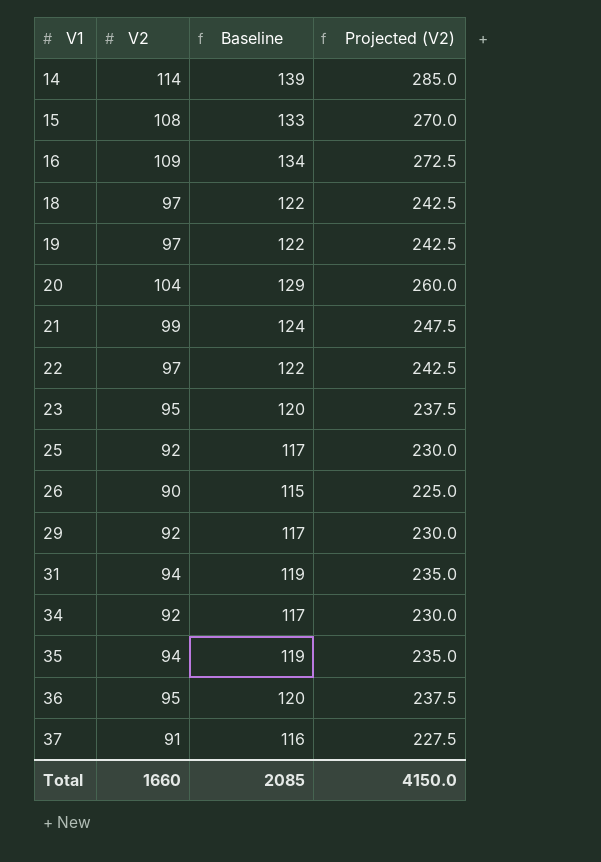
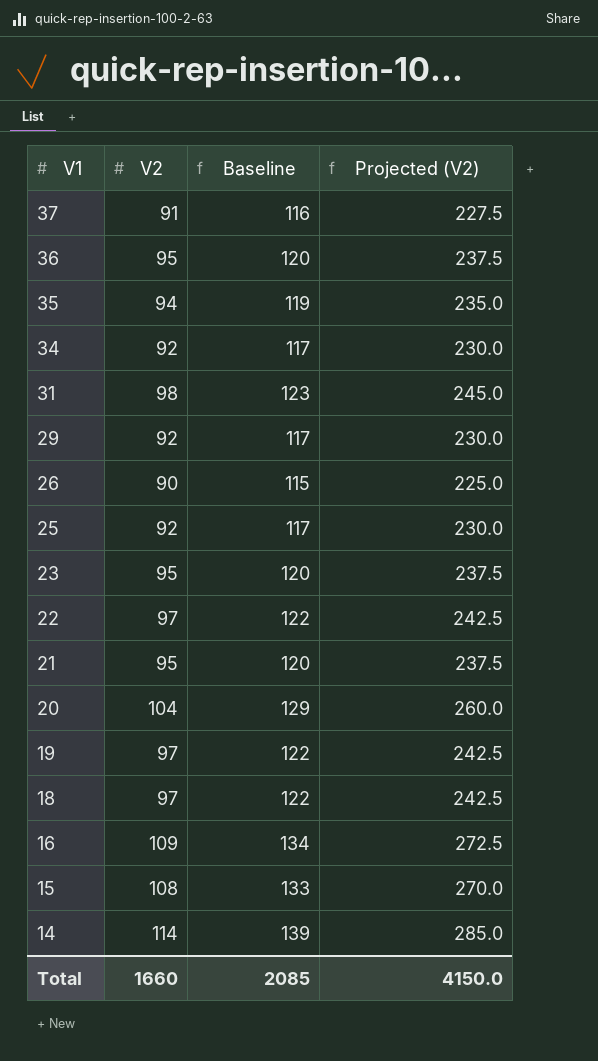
row order: V1 ascending -> V1 descending
31 | V2: 94 -> 98
31 | Baseline: 119 -> 123
31 | Projected (V2): 235.0 -> 245.0
21 | V2: 99 -> 95
21 | Baseline: 124 -> 120
21 | Projected (V2): 247.5 -> 237.5

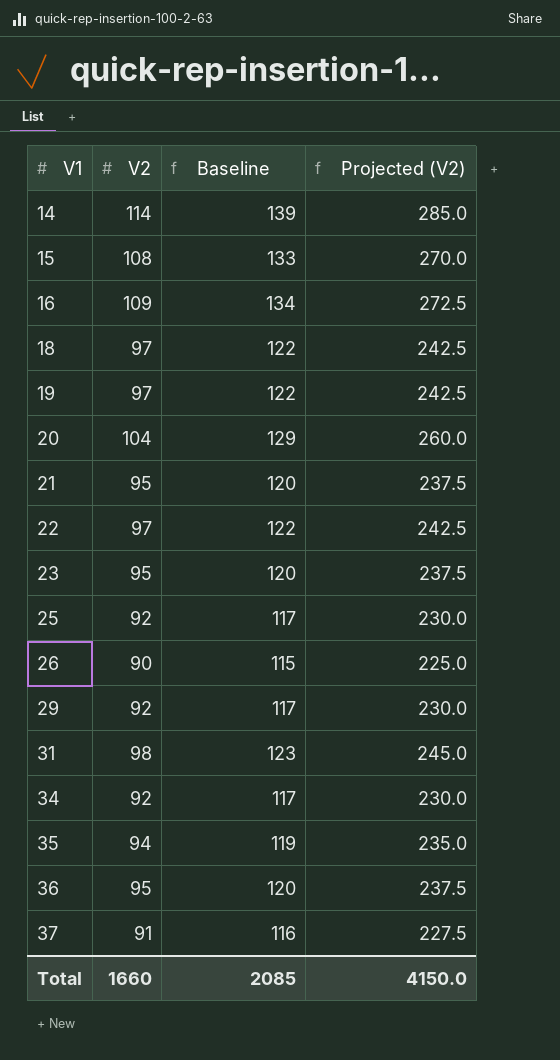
row order: V1 descending -> V1 ascending

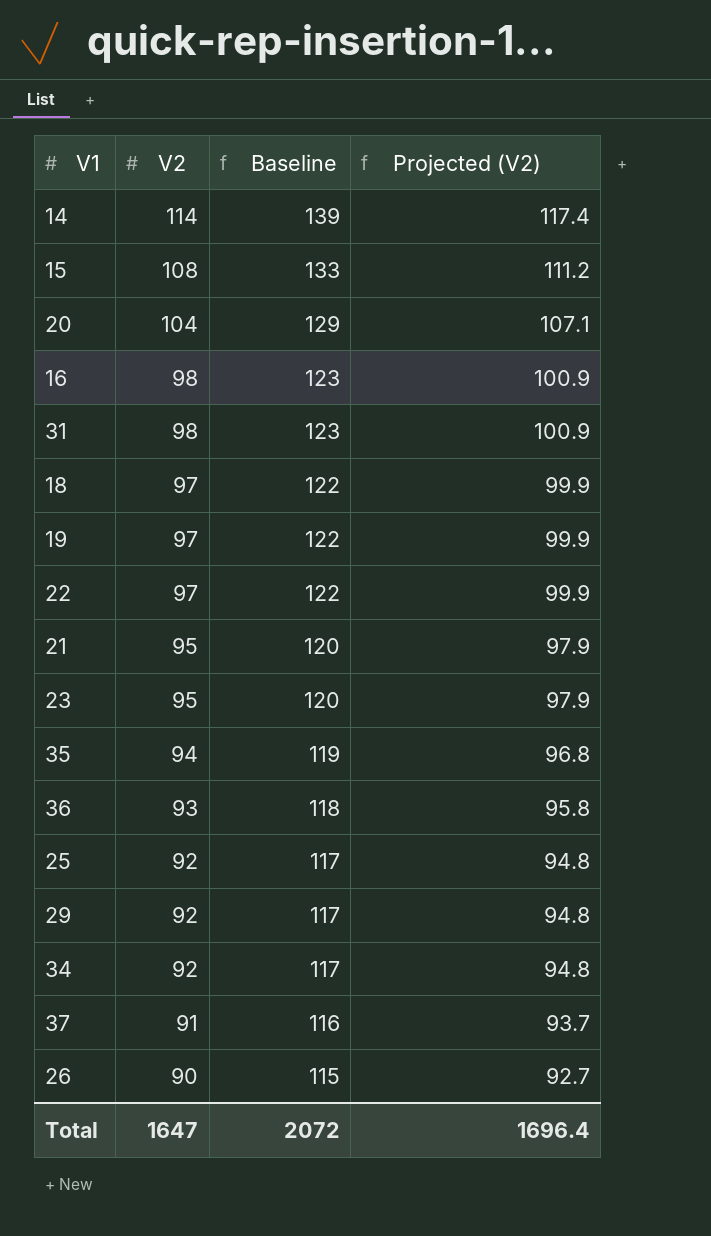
row order: V1 ascending -> V2 descending
column Projected (V2) | formula: [V2] * 2.5 -> [V2] * 1.03
16 | V2: 109 -> 98
16 | Baseline: 134 -> 123
36 | V2: 95 -> 93
36 | Baseline: 120 -> 118
Total | V2: 1660 -> 1647
Total | Baseline: 2085 -> 2072
Total | Projected (V2): 4150.0 -> 1696.4

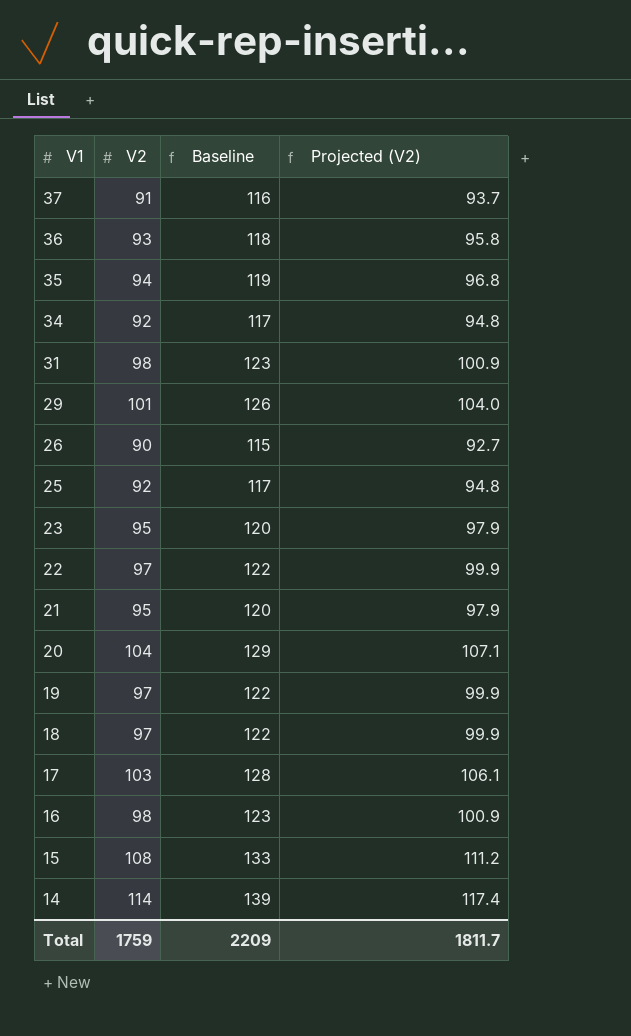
row order: V2 descending -> V1 descending
29 | V2: 92 -> 101
29 | Baseline: 117 -> 126
29 | Projected (V2): 94.8 -> 104.0
row 17: none -> 103 | 128 | 106.1
Total | V2: 1647 -> 1759
Total | Baseline: 2072 -> 2209
Total | Projected (V2): 1696.4 -> 1811.7

